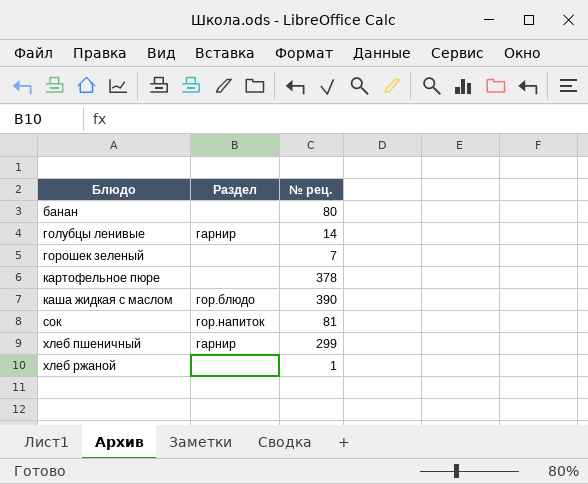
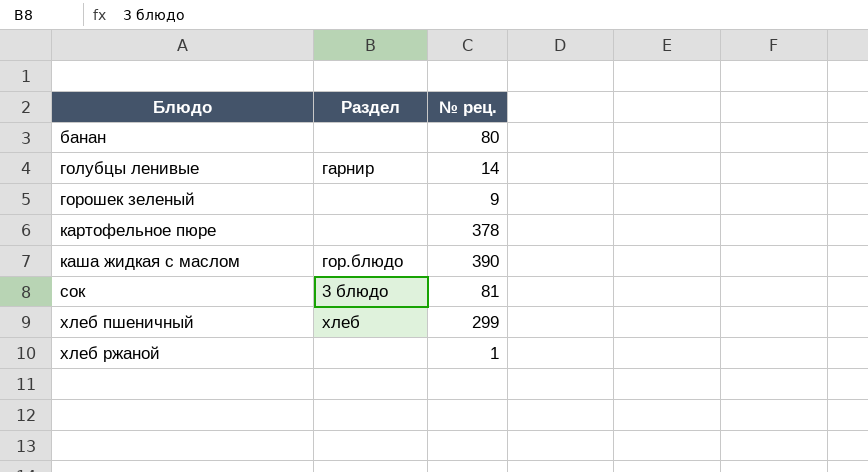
горошек зеленый | № рец.: 7 -> 9
сок | Раздел: гор.напиток -> 3 блюдо
хлеб пшеничный | Раздел: гарнир -> хлеб

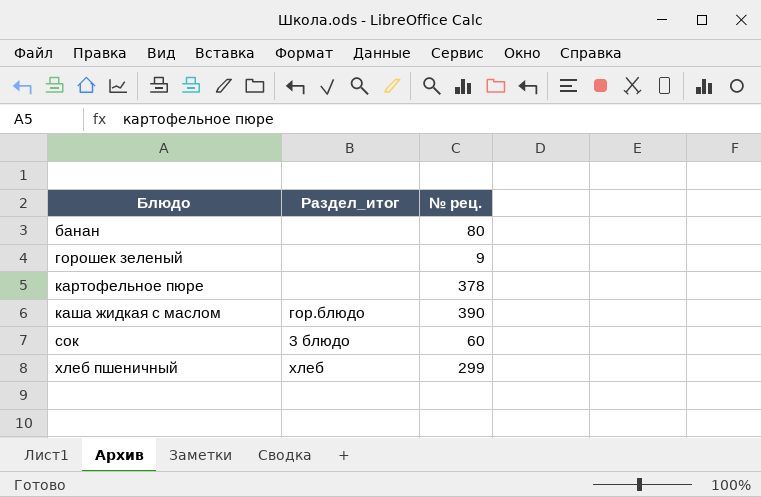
column name: Раздел -> Раздел_итог
row голубцы ленивые: гарнир | 14 -> none
row хлеб ржаной: none | 1 -> none
сок | № рец.: 81 -> 60

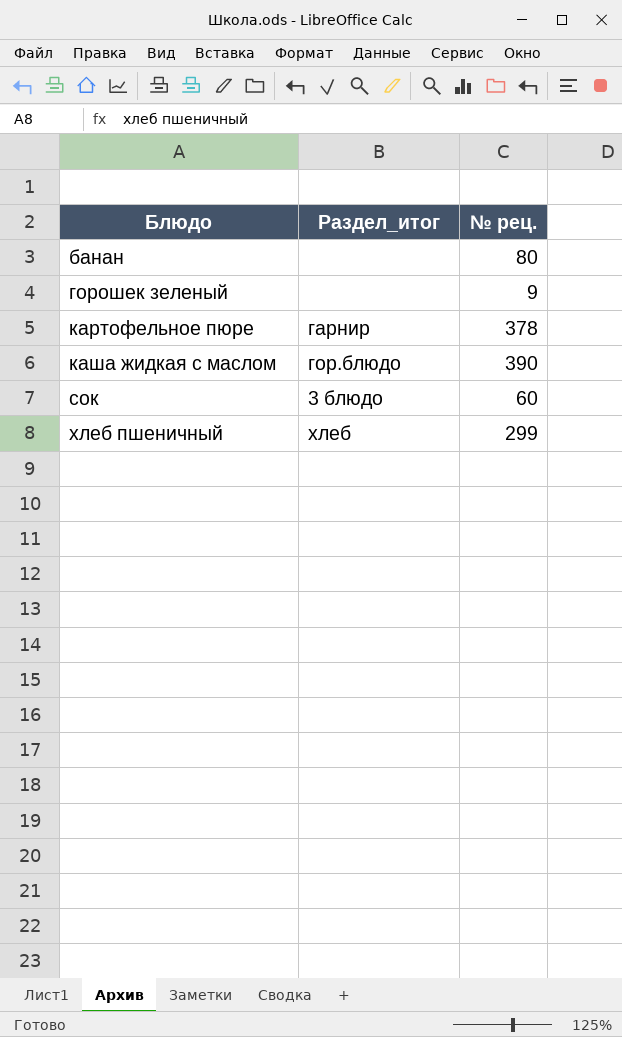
картофельное пюре | Раздел_итог: none -> гарнир

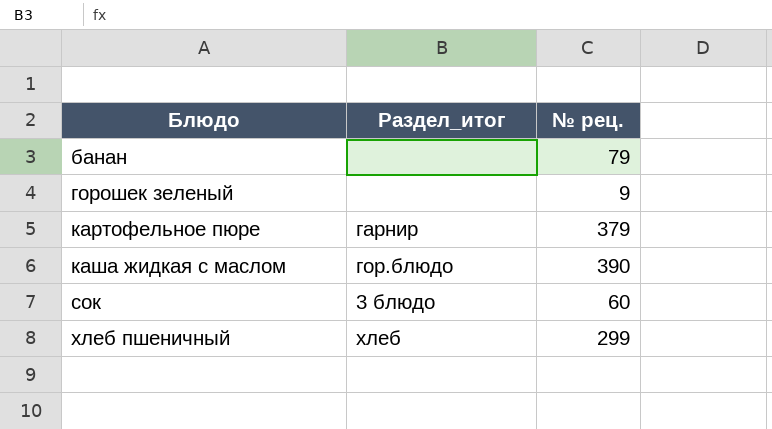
банан | № рец.: 80 -> 79
картофельное пюре | № рец.: 378 -> 379

